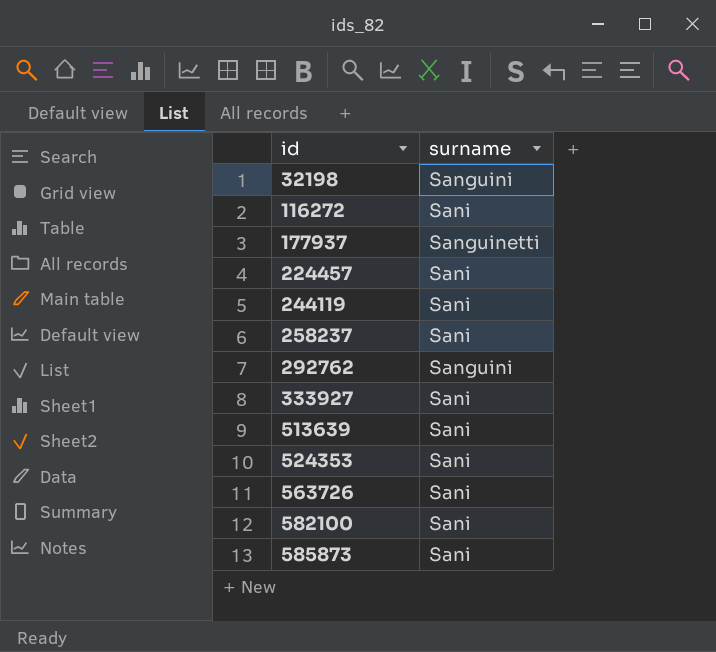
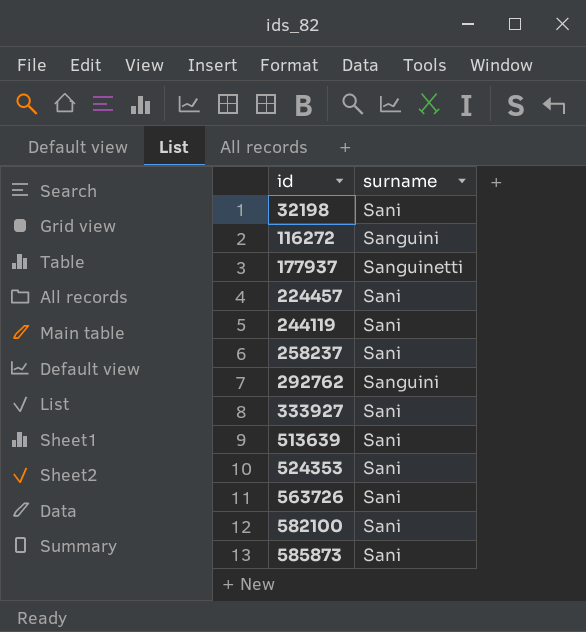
32198 | surname: Sanguini -> Sani
116272 | surname: Sani -> Sanguini

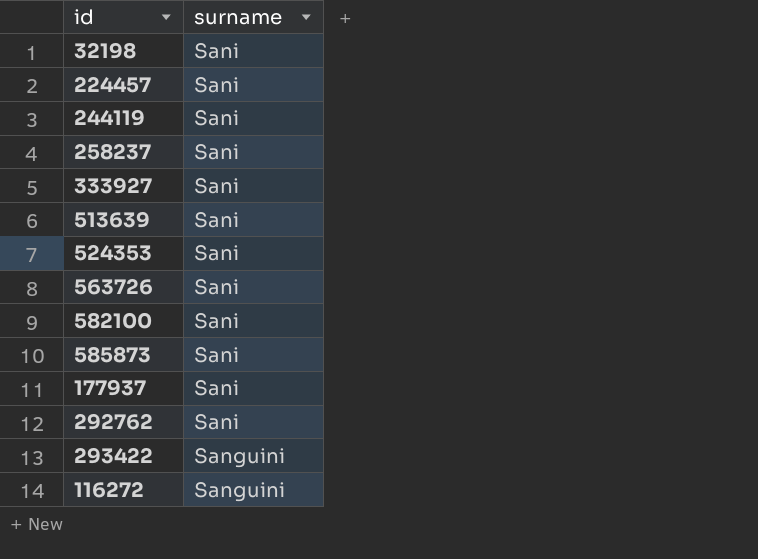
row order: id ascending -> surname descending
177937 | surname: Sanguinetti -> Sani
292762 | surname: Sanguini -> Sani
row 293422: none -> Sanguini

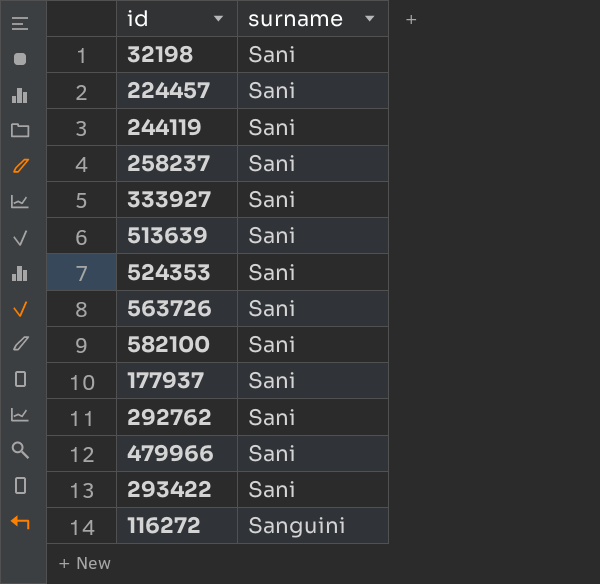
row 585873: Sani -> none
row 479966: none -> Sani
293422 | surname: Sanguini -> Sani

